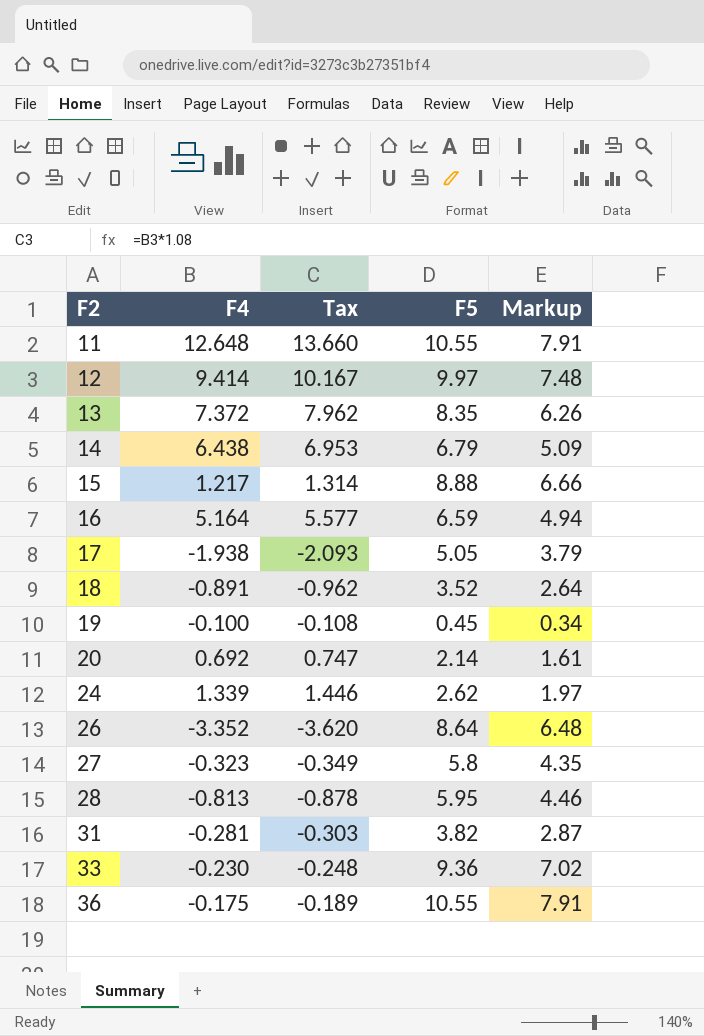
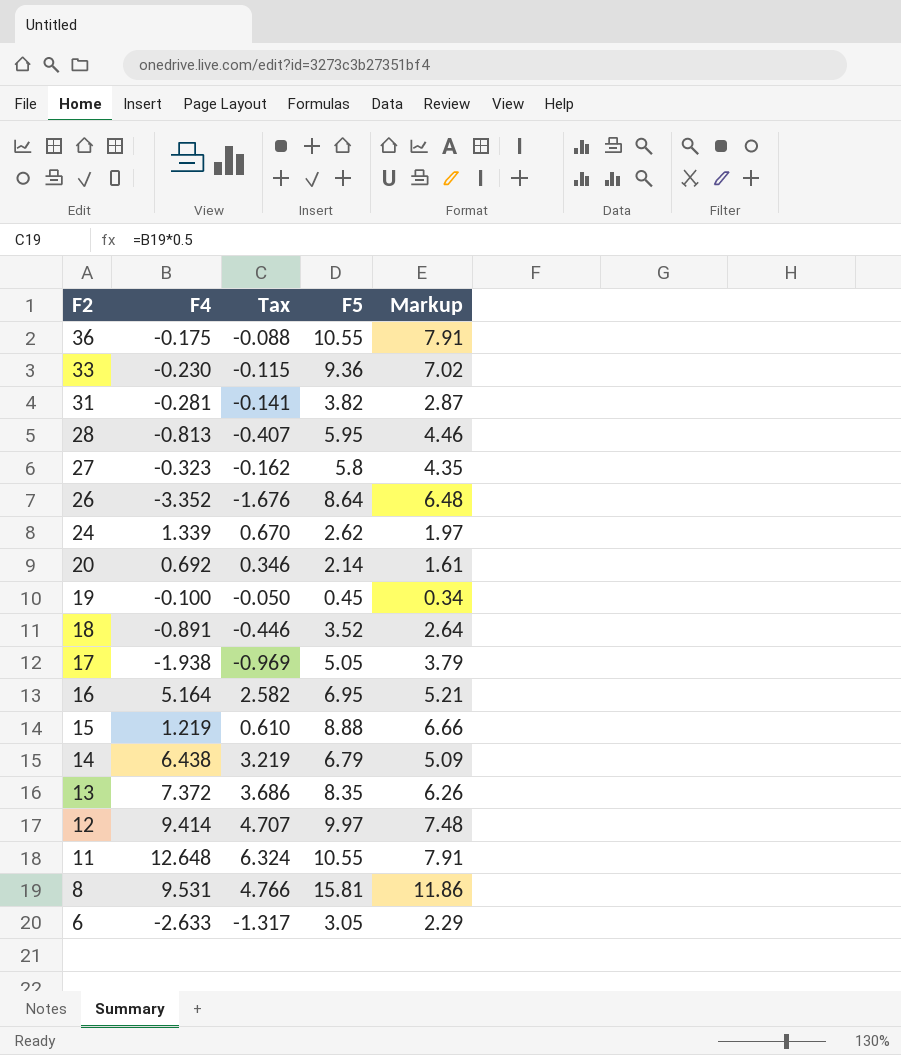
row order: F2 ascending -> F2 descending
column Tax | formula: [F4] * 1.08 -> [F4] * 0.5
16 | F5: 6.59 -> 6.95
16 | Markup: 4.94 -> 5.21
15 | F4: 1.217 -> 1.219
row 8: none -> 9.531 | 4.766 | 15.81 | 11.86
row 6: none -> -2.633 | -1.317 | 3.05 | 2.29

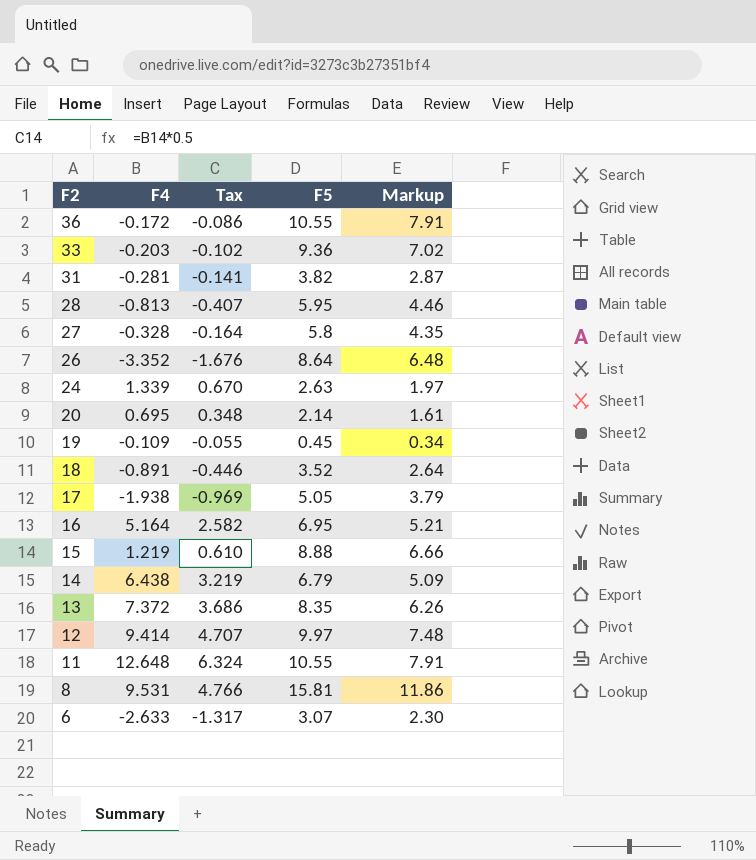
36 | F4: -0.175 -> -0.172
36 | Tax: -0.088 -> -0.086
33 | F4: -0.230 -> -0.203
33 | Tax: -0.115 -> -0.102
27 | F4: -0.323 -> -0.328
27 | Tax: -0.162 -> -0.164
24 | F5: 2.62 -> 2.63
20 | F4: 0.692 -> 0.695
20 | Tax: 0.346 -> 0.348
19 | F4: -0.100 -> -0.109
19 | Tax: -0.050 -> -0.055
6 | F5: 3.05 -> 3.07
6 | Markup: 2.29 -> 2.30

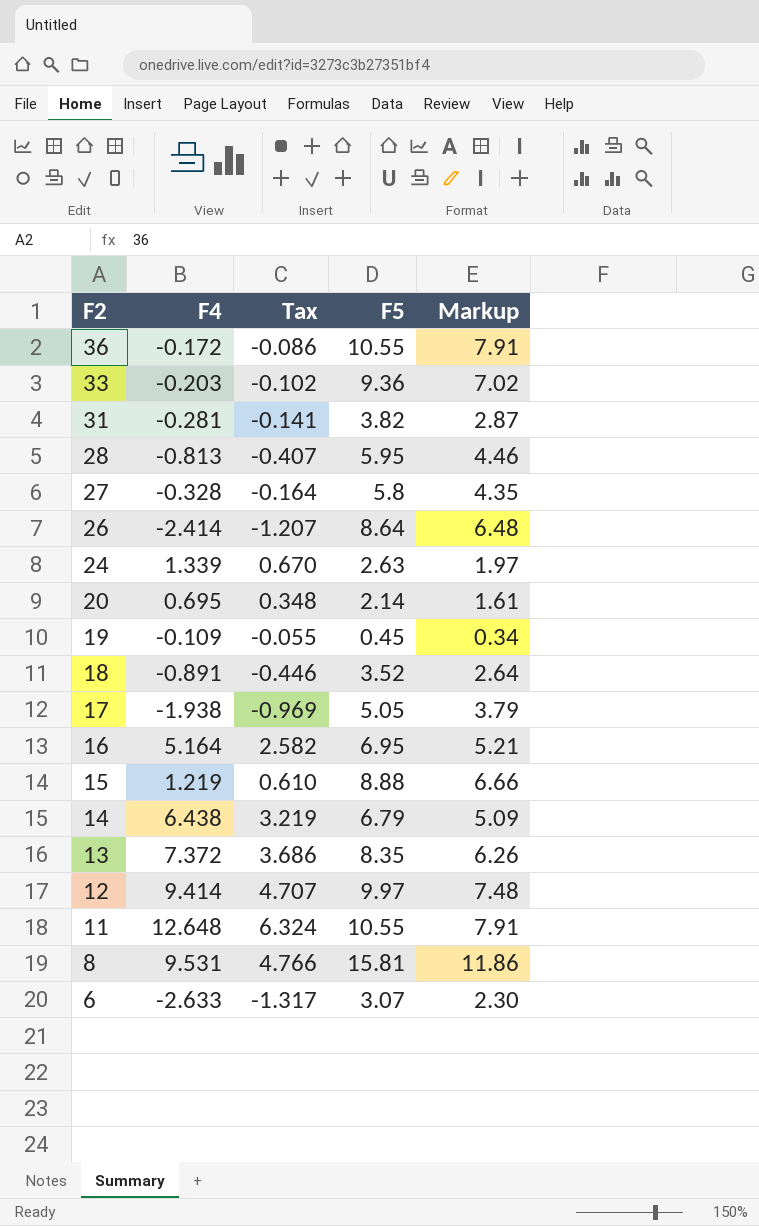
26 | F4: -3.352 -> -2.414
26 | Tax: -1.676 -> -1.207

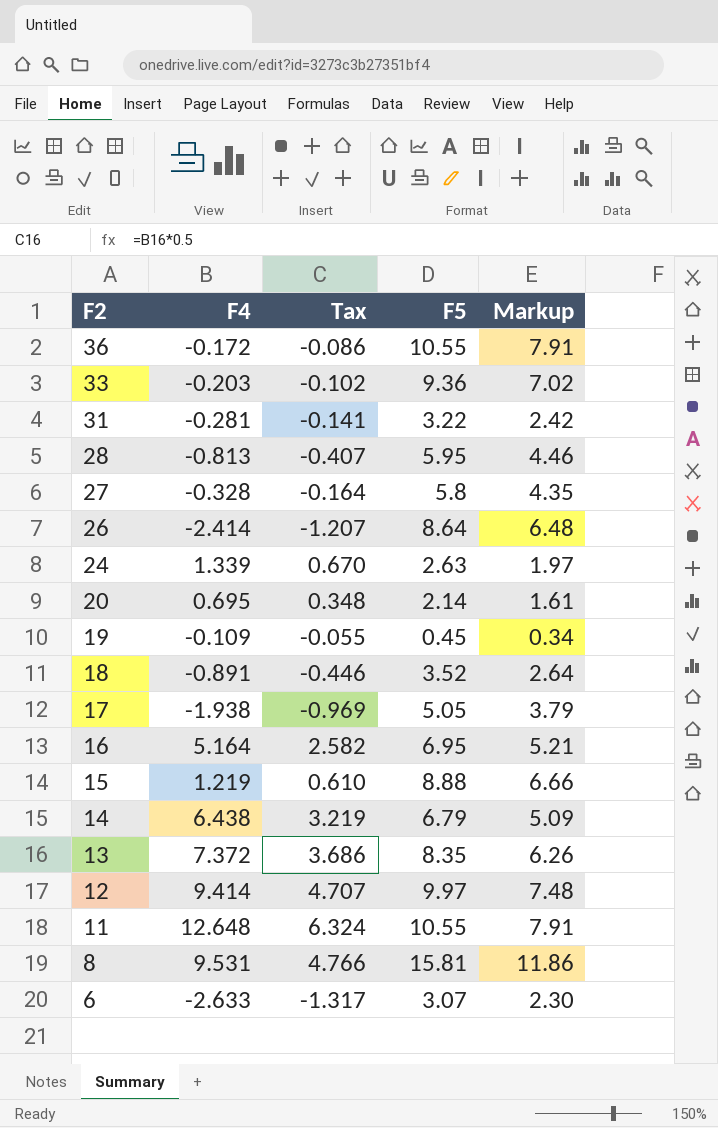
31 | F5: 3.82 -> 3.22
31 | Markup: 2.87 -> 2.42

